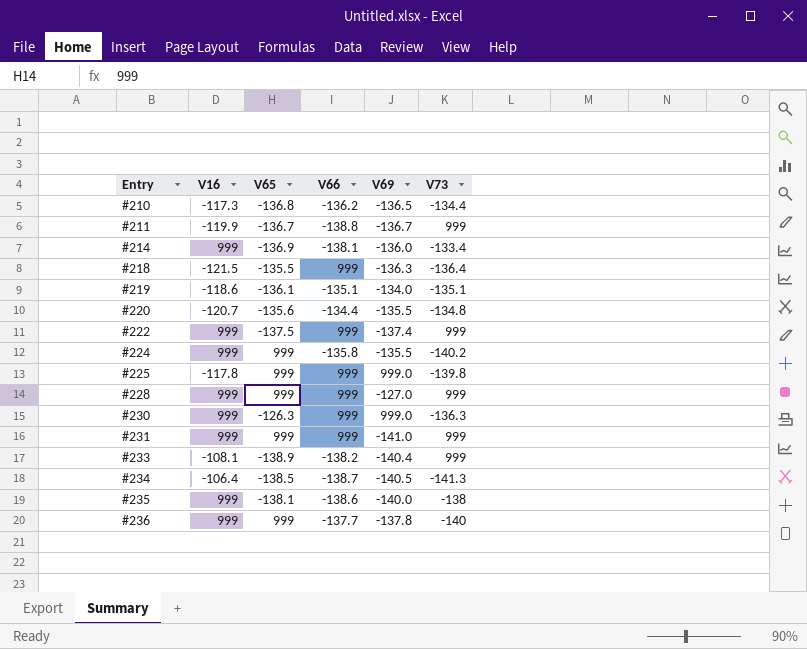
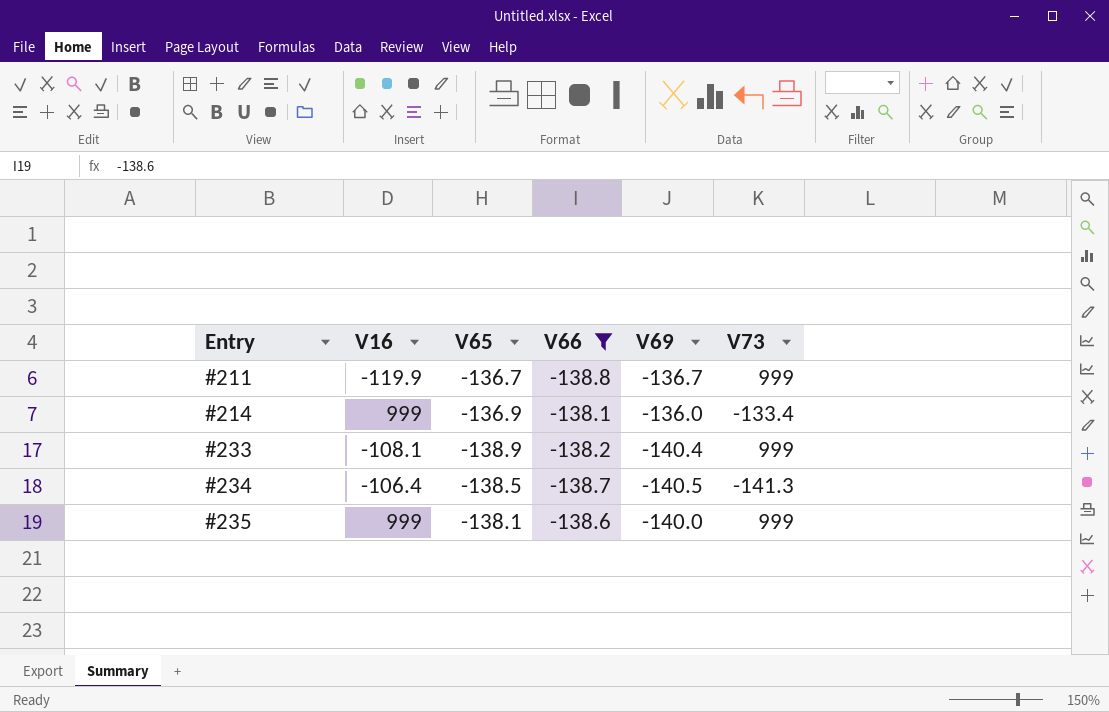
filter: none -> V66 <= -138.1
#235 | V73: -138 -> 999

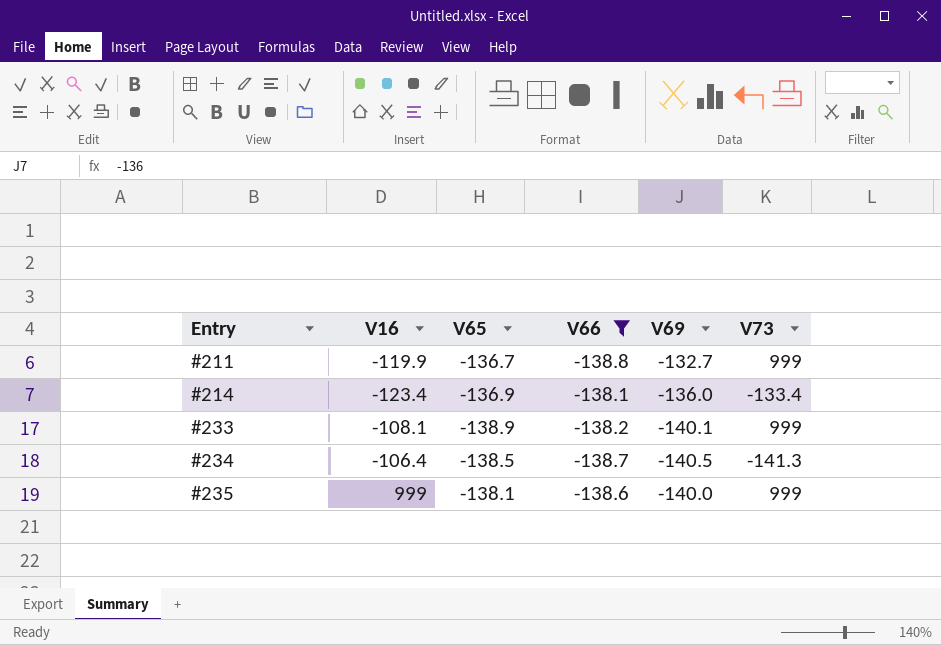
#211 | V69: -136.7 -> -132.7
#214 | V16: 999 -> -123.4
#233 | V69: -140.4 -> -140.1

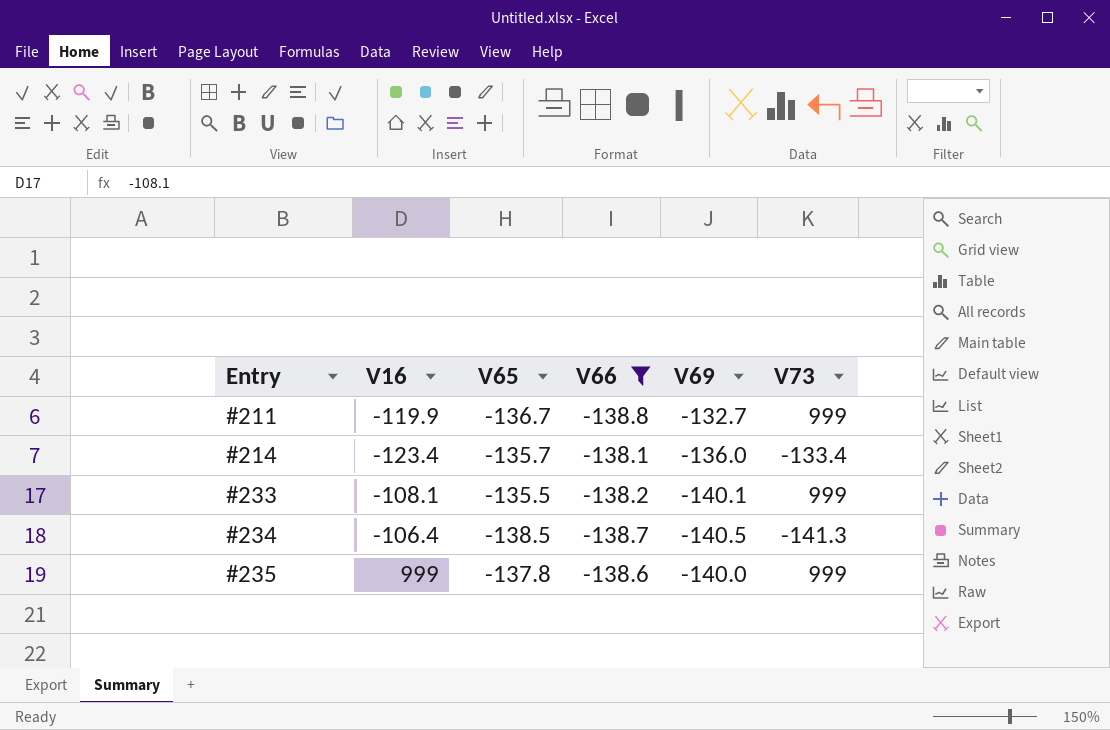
#214 | V65: -136.9 -> -135.7
#233 | V65: -138.9 -> -135.5
#235 | V65: -138.1 -> -137.8

